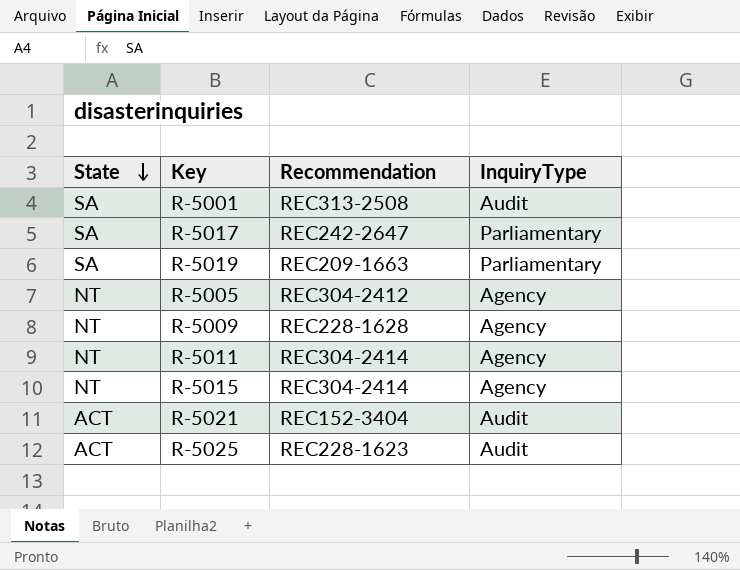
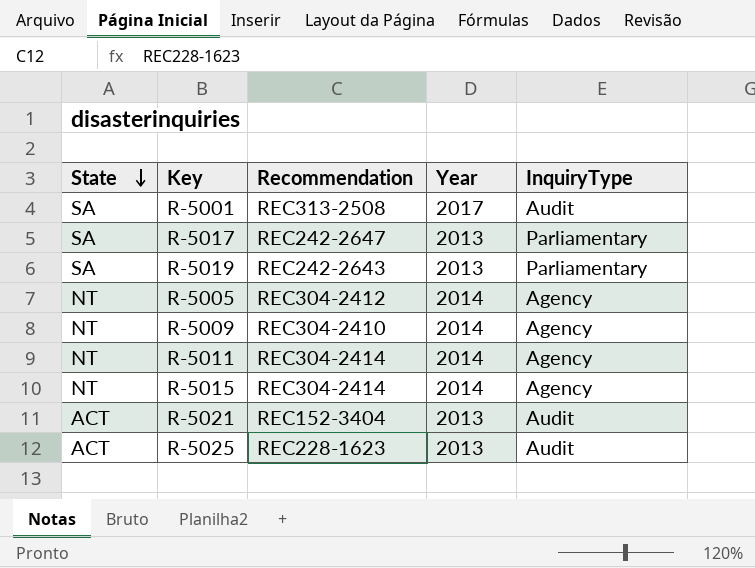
column Year | position: none -> 4
R-5019 | Recommendation: REC209-1663 -> REC242-2643
R-5009 | Recommendation: REC228-1628 -> REC304-2410

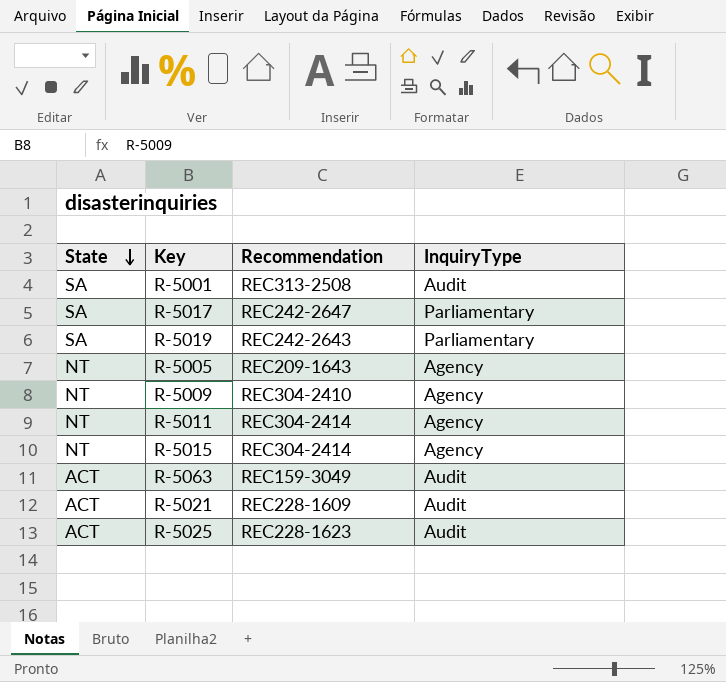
column Year | position: 4 -> none
R-5005 | Recommendation: REC304-2412 -> REC209-1643
row R-5063: none -> ACT | REC159-3049 | Audit
R-5021 | Recommendation: REC152-3404 -> REC228-1609

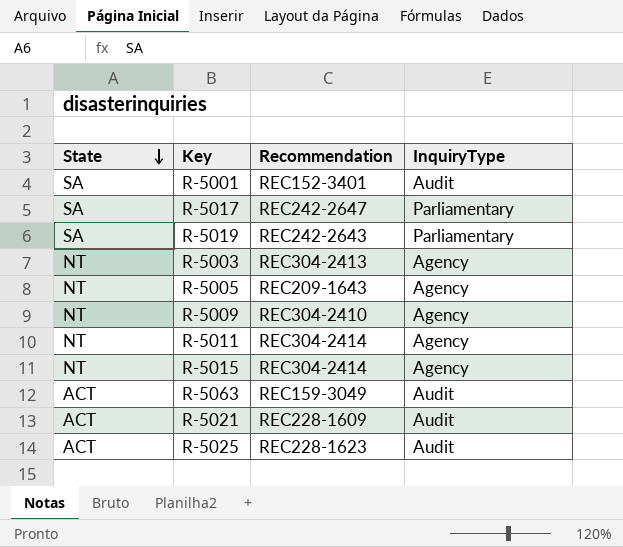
R-5001 | Recommendation: REC313-2508 -> REC152-3401
row R-5003: none -> NT | REC304-2413 | Agency

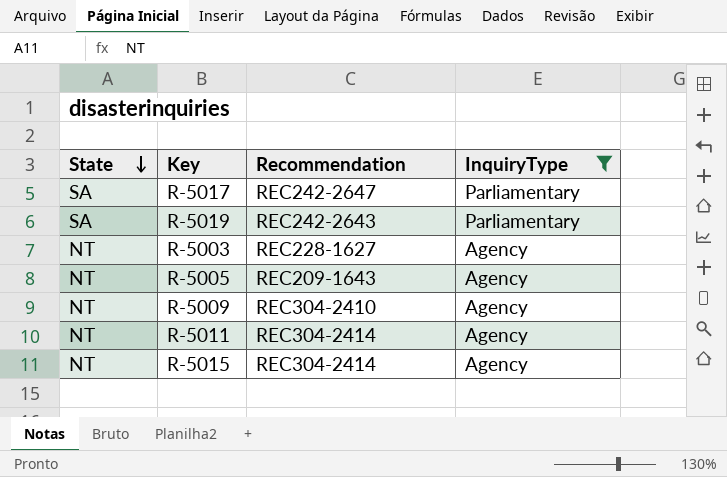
filter: none -> InquiryType != Audit
R-5003 | Recommendation: REC304-2413 -> REC228-1627

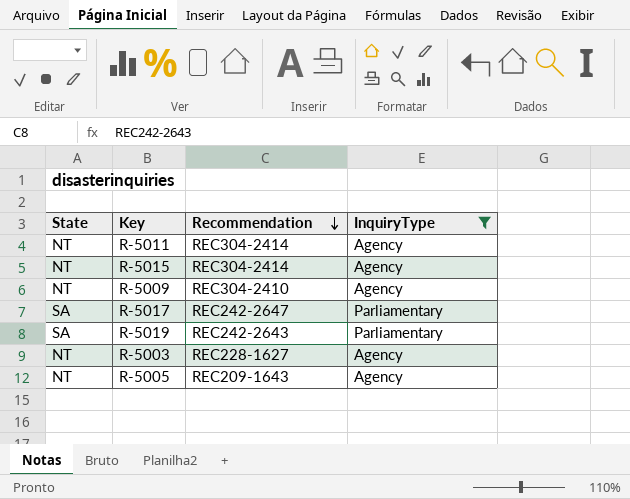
row order: State descending -> Recommendation descending

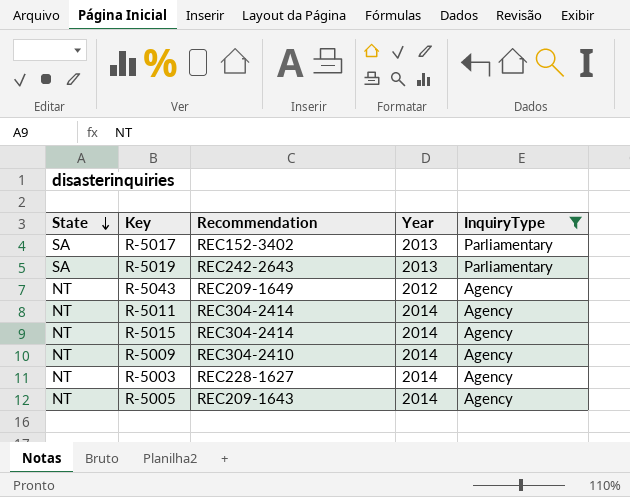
row order: Recommendation descending -> State descending
column Year | position: none -> 4
R-5017 | Recommendation: REC242-2647 -> REC152-3402
row R-5043: none -> NT | REC209-1649 | 2012 | Agency

